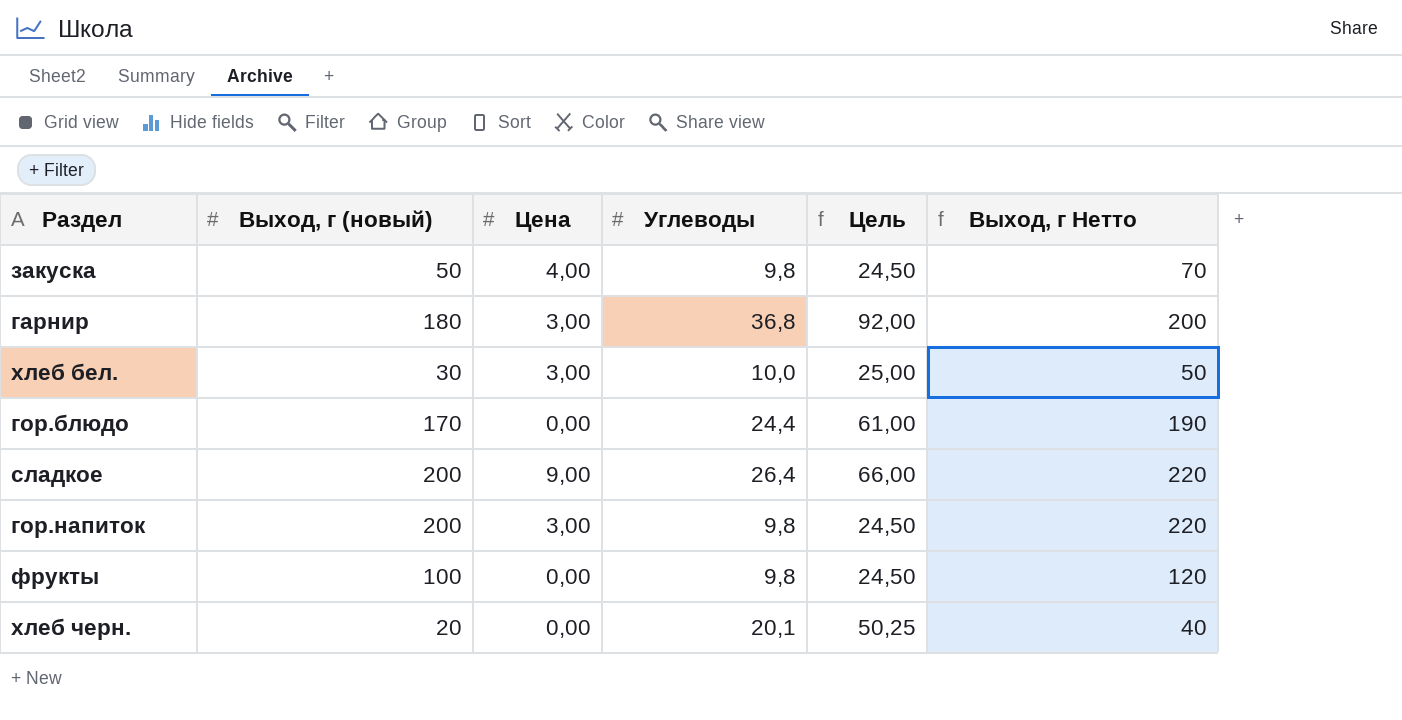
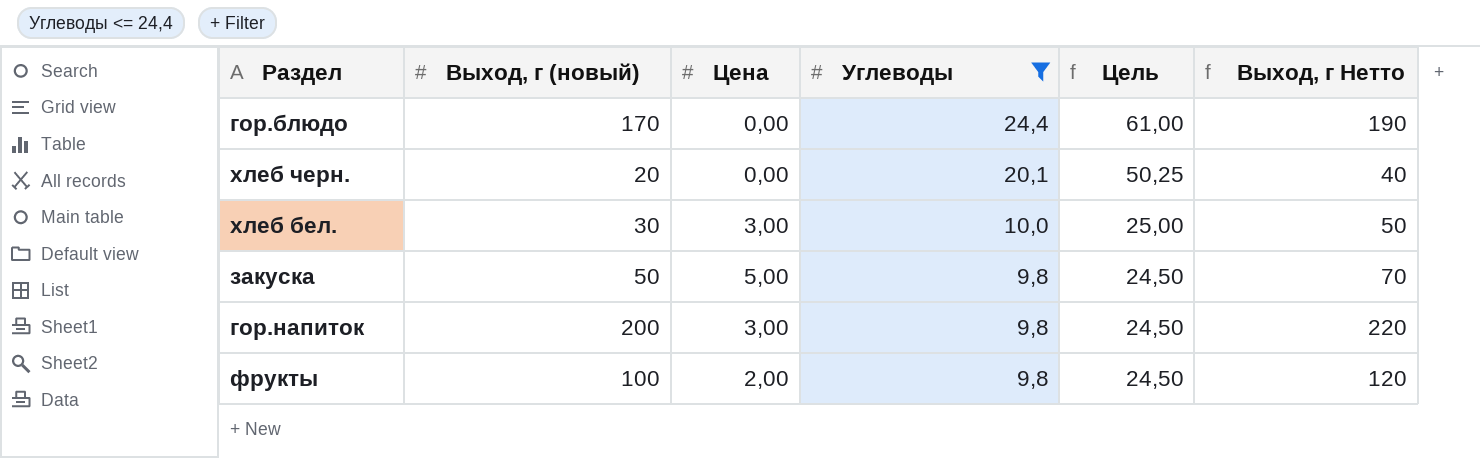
filter: none -> Углеводы <= 24,4
row order: none -> Углеводы descending
закуска | Цена: 4,00 -> 5,00
фрукты | Цена: 0,00 -> 2,00

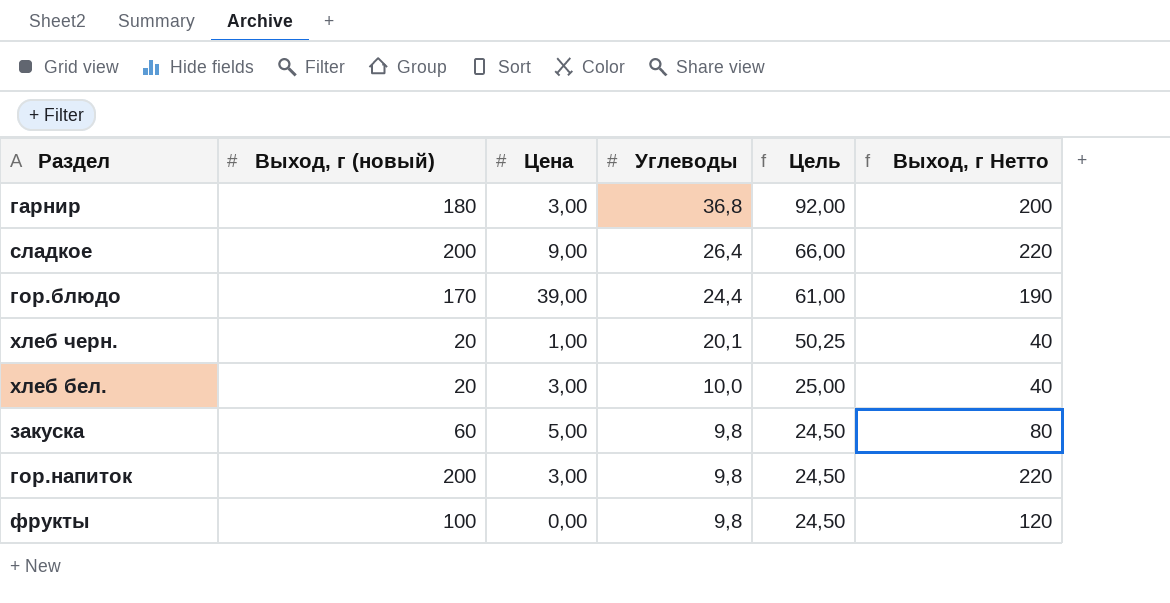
filter: Углеводы <= 24,4 -> none
гор.блюдо | Цена: 0,00 -> 39,00
хлеб черн. | Цена: 0,00 -> 1,00
хлеб бел. | Выход, г (новый): 30 -> 20
хлеб бел. | Выход, г Нетто: 50 -> 40
закуска | Выход, г (новый): 50 -> 60
закуска | Выход, г Нетто: 70 -> 80
фрукты | Цена: 2,00 -> 0,00

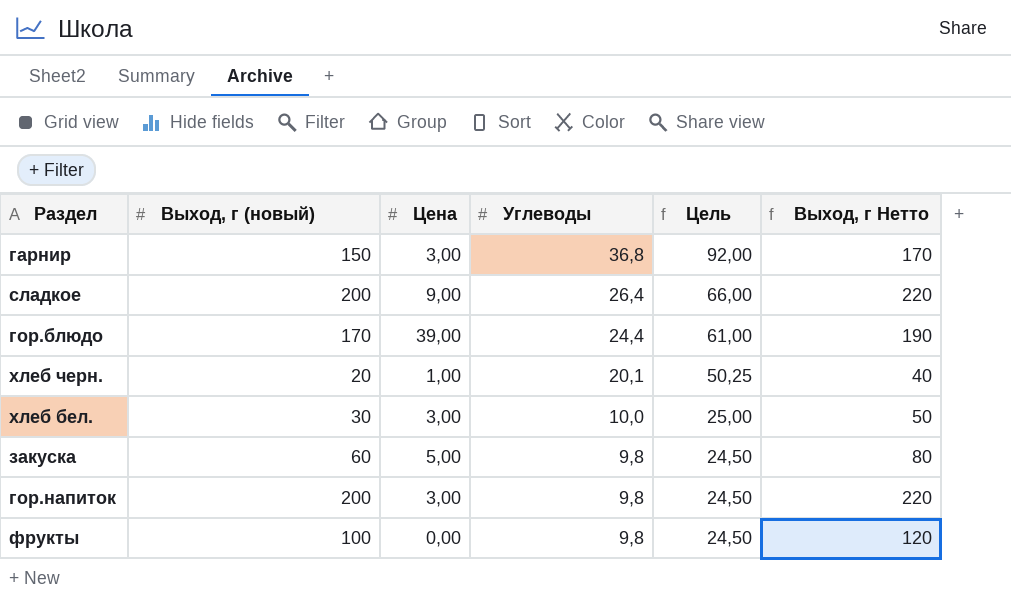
гарнир | Выход, г (новый): 180 -> 150
гарнир | Выход, г Нетто: 200 -> 170
хлеб бел. | Выход, г (новый): 20 -> 30
хлеб бел. | Выход, г Нетто: 40 -> 50

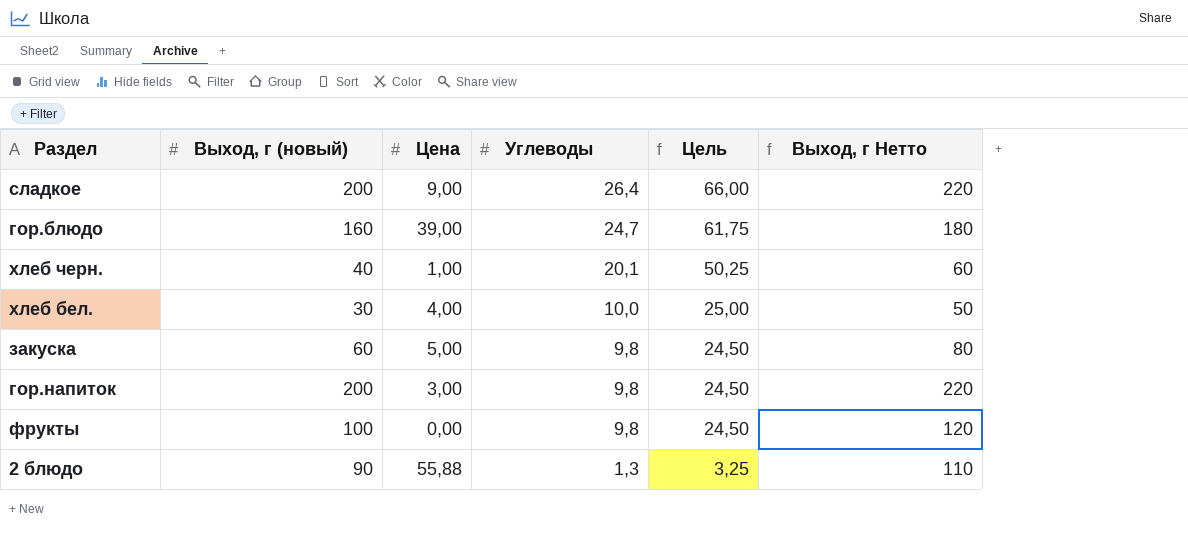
row гарнир: 150 | 3,00 | 36,8 | 92,00 | 170 -> none
гор.блюдо | Выход, г (новый): 170 -> 160
гор.блюдо | Углеводы: 24,4 -> 24,7
гор.блюдо | Цель: 61,00 -> 61,75
гор.блюдо | Выход, г Нетто: 190 -> 180
хлеб черн. | Выход, г (новый): 20 -> 40
хлеб черн. | Выход, г Нетто: 40 -> 60
хлеб бел. | Цена: 3,00 -> 4,00
row 2 блюдо: none -> 90 | 55,88 | 1,3 | 3,25 | 110

